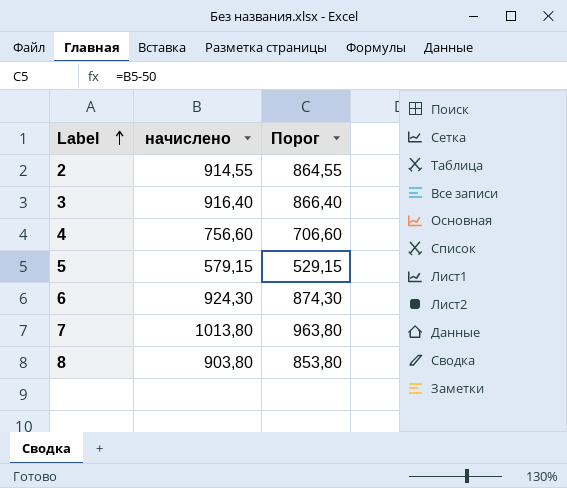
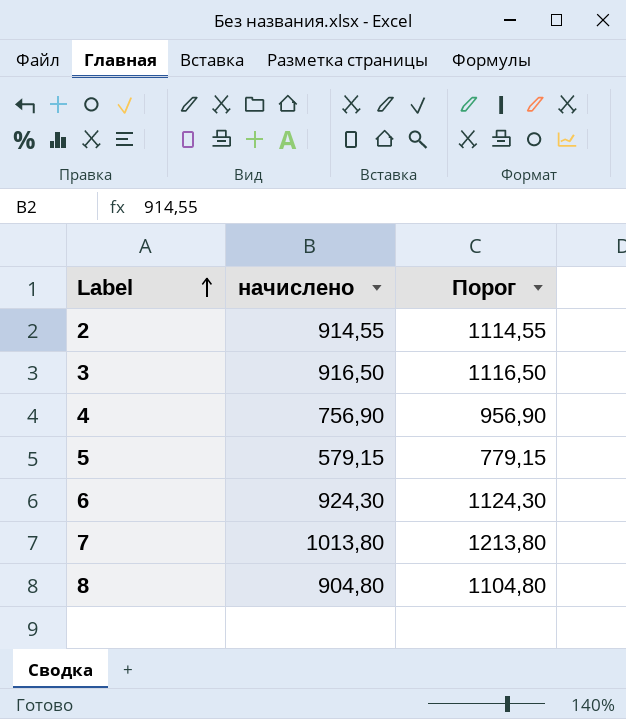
column Порог | formula: [начислено] - 50 -> [начислено] + 200
3 | начислено: 916,40 -> 916,50
4 | начислено: 756,60 -> 756,90
8 | начислено: 903,80 -> 904,80

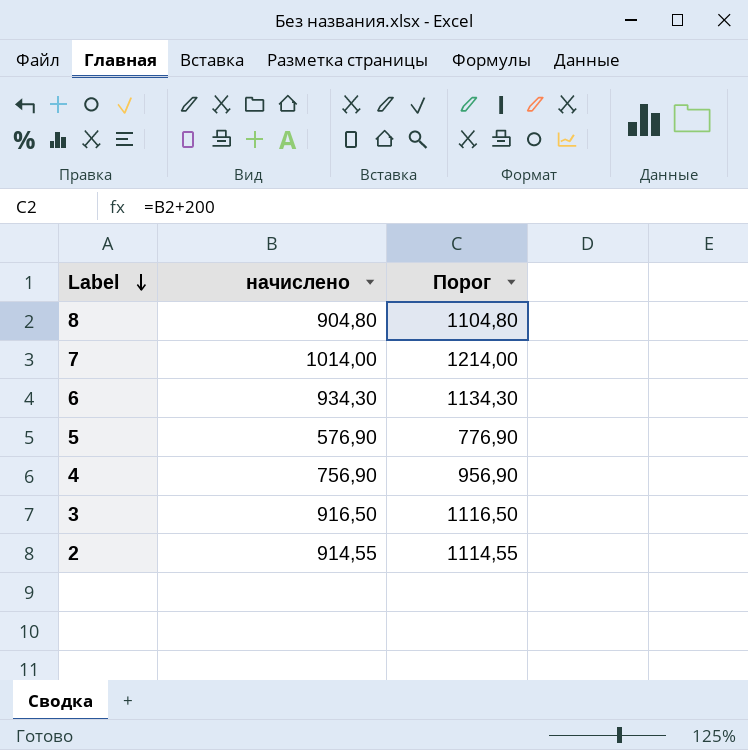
row order: Label ascending -> Label descending
7 | начислено: 1013,80 -> 1014,00
7 | Порог: 1213,80 -> 1214,00
6 | начислено: 924,30 -> 934,30
6 | Порог: 1124,30 -> 1134,30
5 | начислено: 579,15 -> 576,90
5 | Порог: 779,15 -> 776,90

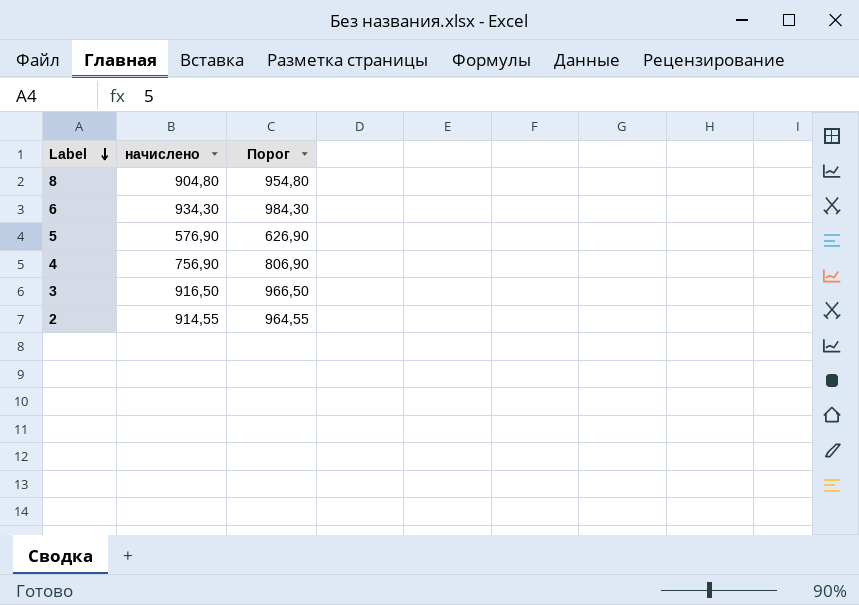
column Порог | formula: [начислено] + 200 -> [начислено] + 50
row 7: 1014,00 | 1214,00 -> none

